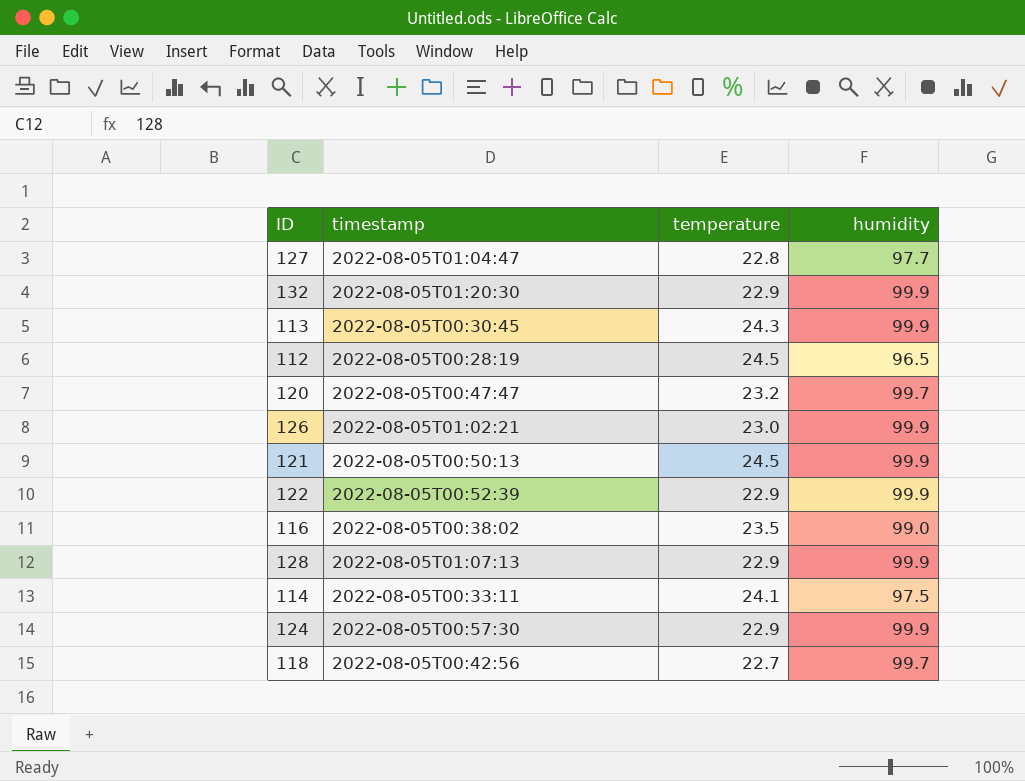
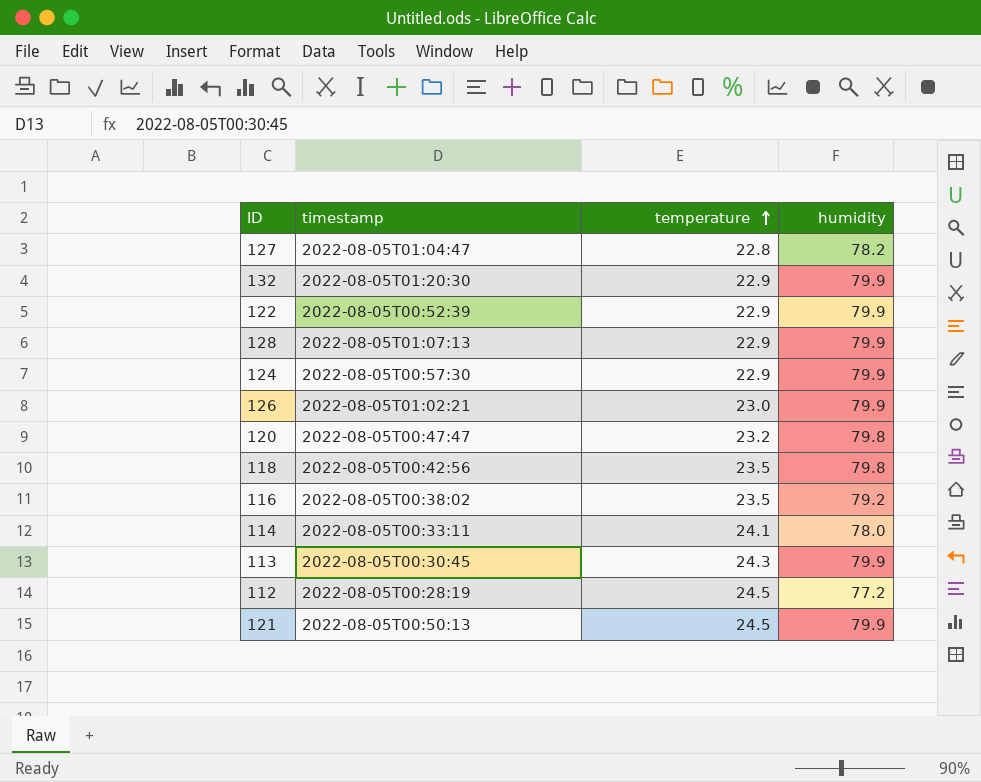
row order: none -> temperature ascending
127 | humidity: 97.7 -> 78.2
132 | humidity: 99.9 -> 79.9
122 | humidity: 99.9 -> 79.9
128 | humidity: 99.9 -> 79.9
124 | humidity: 99.9 -> 79.9
126 | humidity: 99.9 -> 79.9
120 | humidity: 99.7 -> 79.8
118 | temperature: 22.7 -> 23.5
118 | humidity: 99.7 -> 79.8
116 | humidity: 99.0 -> 79.2
114 | humidity: 97.5 -> 78.0
113 | humidity: 99.9 -> 79.9
112 | humidity: 96.5 -> 77.2
121 | humidity: 99.9 -> 79.9

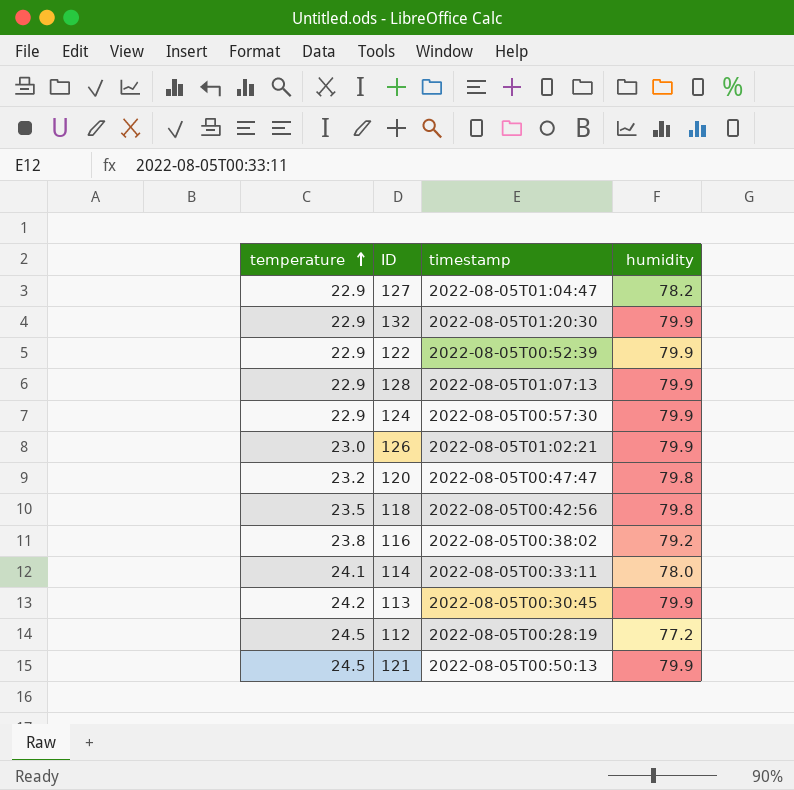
column temperature | position: 3 -> 1
127 | temperature: 22.8 -> 22.9
116 | temperature: 23.5 -> 23.8
113 | temperature: 24.3 -> 24.2

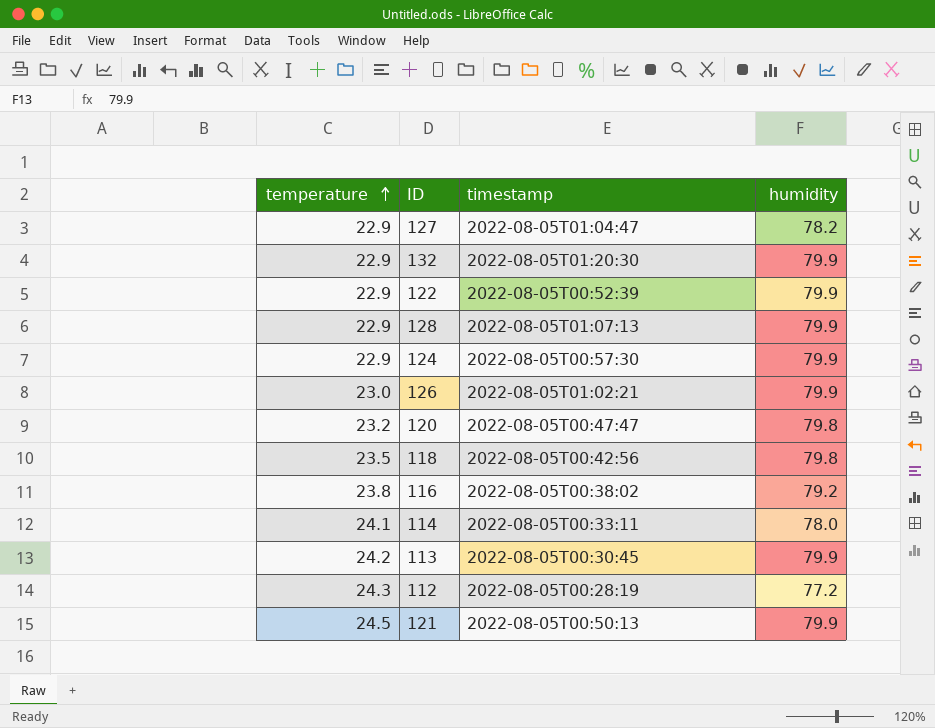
112 | temperature: 24.5 -> 24.3

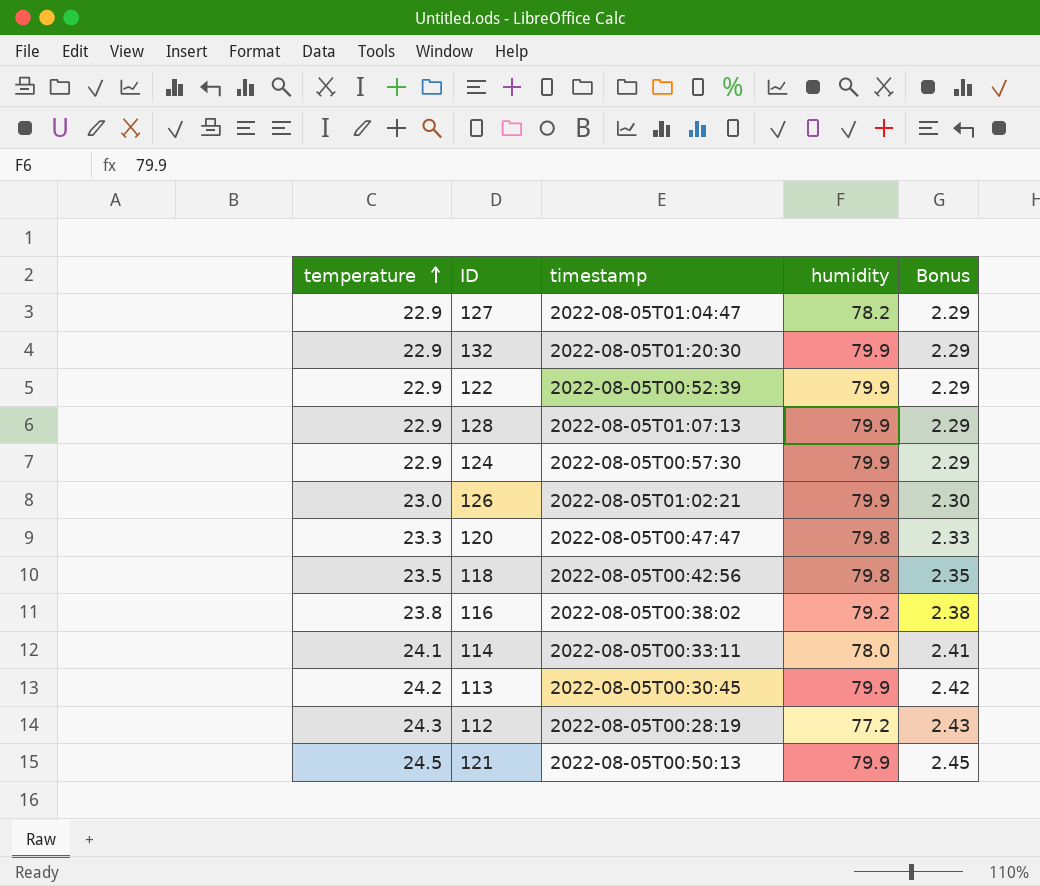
column Bonus | formula: none -> [temperature] * 0.1
120 | temperature: 23.2 -> 23.3

